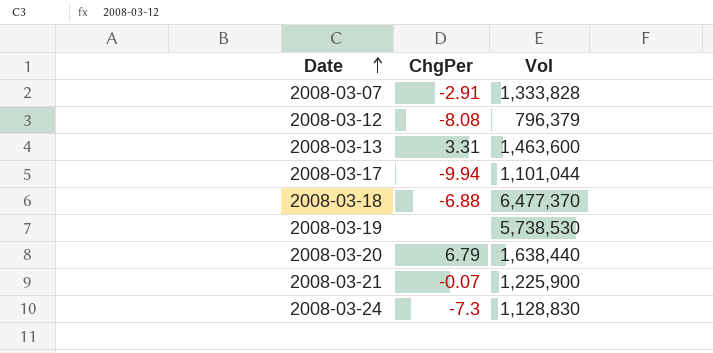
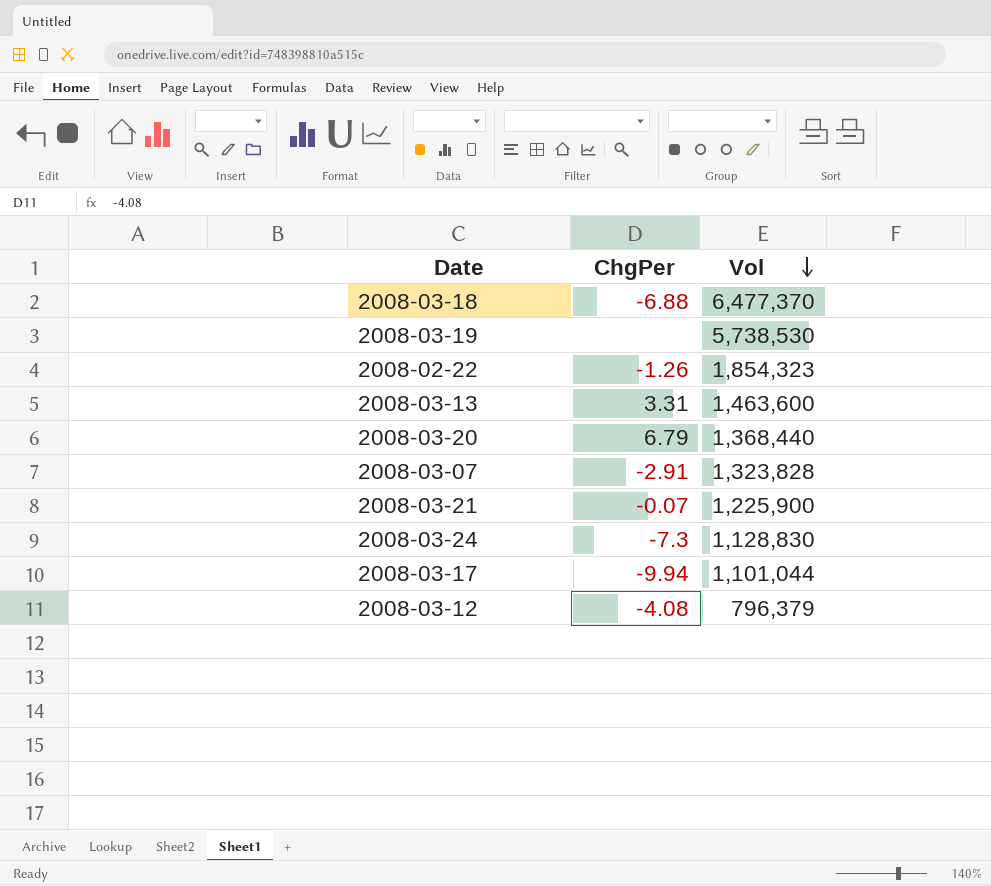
row order: Date ascending -> Vol descending
row 2008-02-22: none -> -1.26 | 1,854,323
2008-03-20 | Vol: 1,638,440 -> 1,368,440
2008-03-07 | Vol: 1,333,828 -> 1,323,828
2008-03-12 | ChgPer: -8.08 -> -4.08

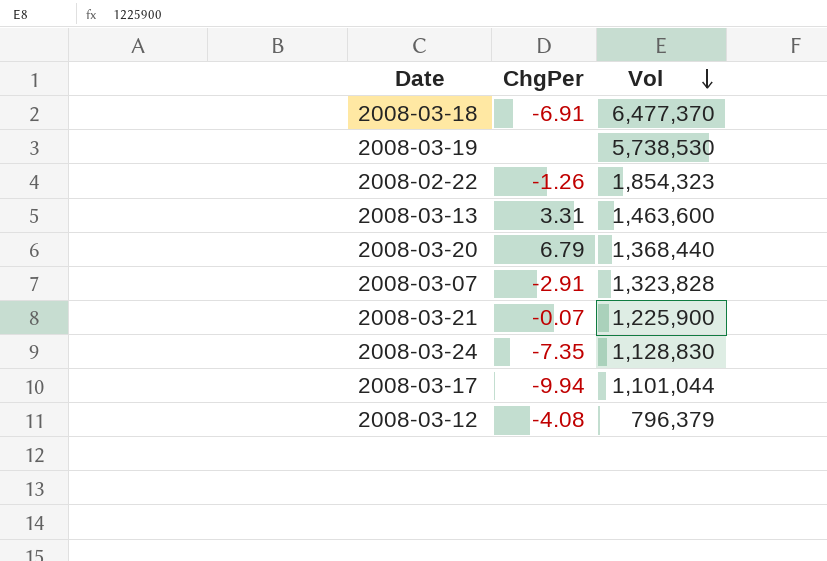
2008-03-18 | ChgPer: -6.88 -> -6.91
2008-03-24 | ChgPer: -7.3 -> -7.35

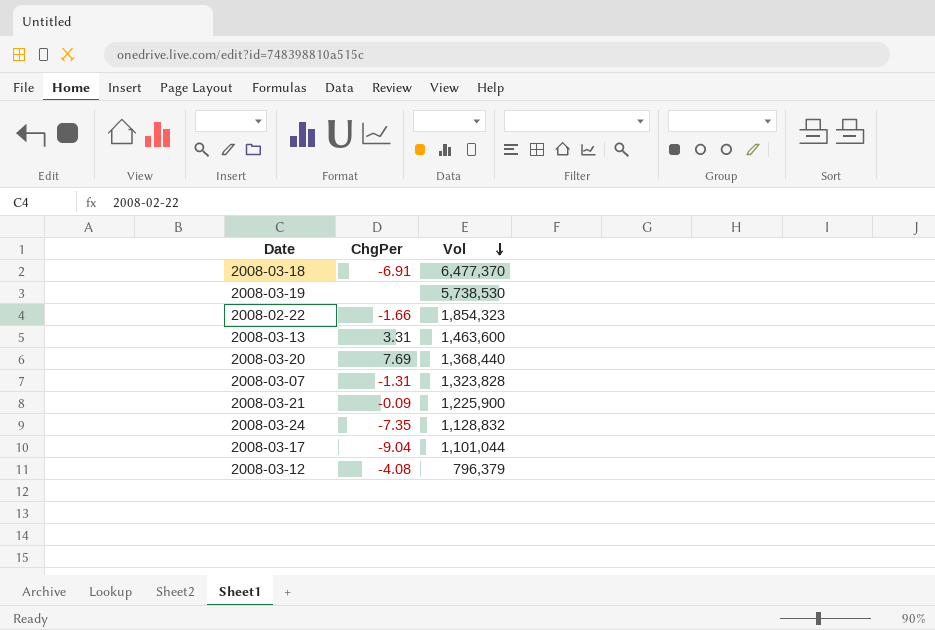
2008-02-22 | ChgPer: -1.26 -> -1.66
2008-03-20 | ChgPer: 6.79 -> 7.69
2008-03-07 | ChgPer: -2.91 -> -1.31
2008-03-21 | ChgPer: -0.07 -> -0.09
2008-03-24 | Vol: 1,128,830 -> 1,128,832
2008-03-17 | ChgPer: -9.94 -> -9.04

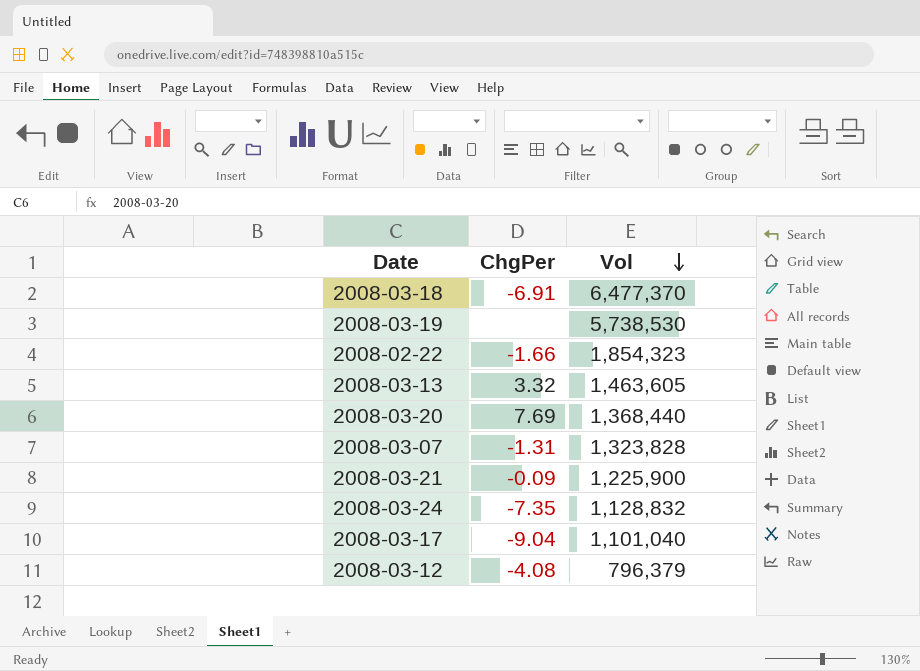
2008-03-13 | ChgPer: 3.31 -> 3.32
2008-03-13 | Vol: 1,463,600 -> 1,463,605
2008-03-17 | Vol: 1,101,044 -> 1,101,040

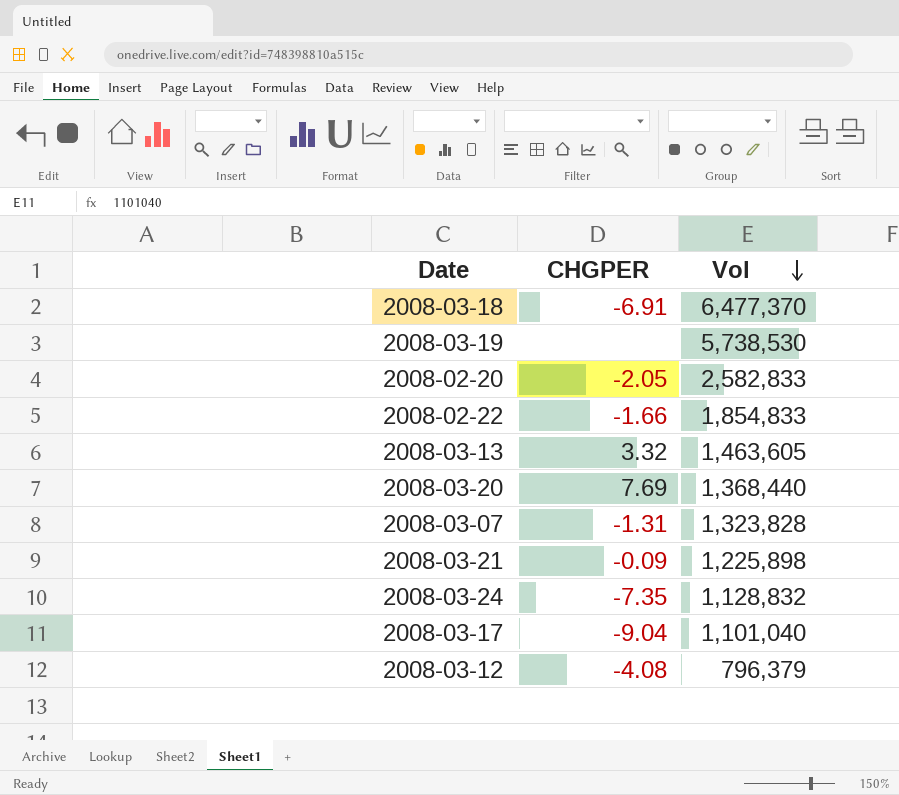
column name: ChgPer -> CHGPER
row 2008-02-20: none -> -2.05 | 2,582,833
2008-02-22 | Vol: 1,854,323 -> 1,854,833
2008-03-21 | Vol: 1,225,900 -> 1,225,898

